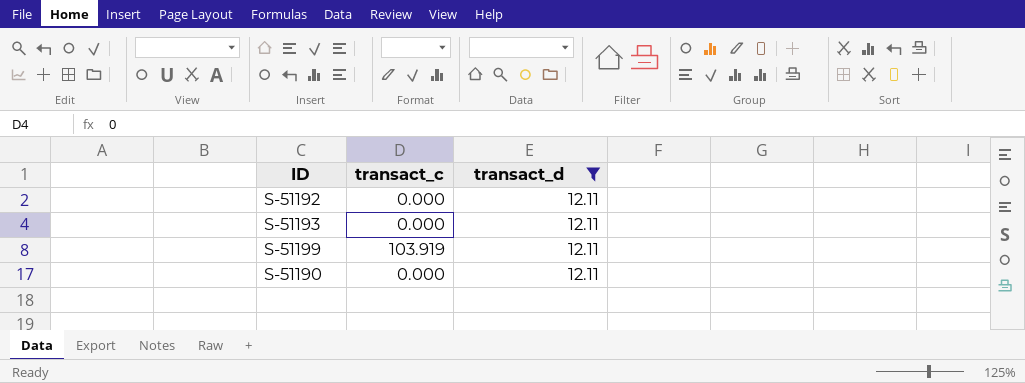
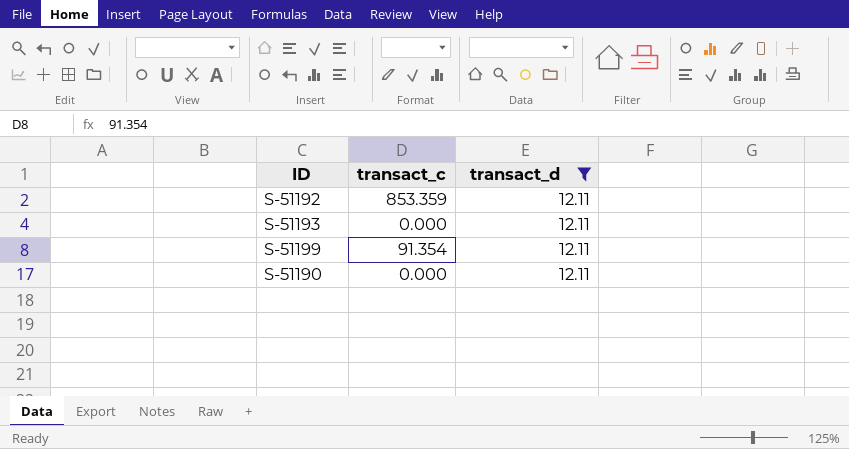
S-51192 | transact_c: 0.000 -> 853.359
S-51199 | transact_c: 103.919 -> 91.354

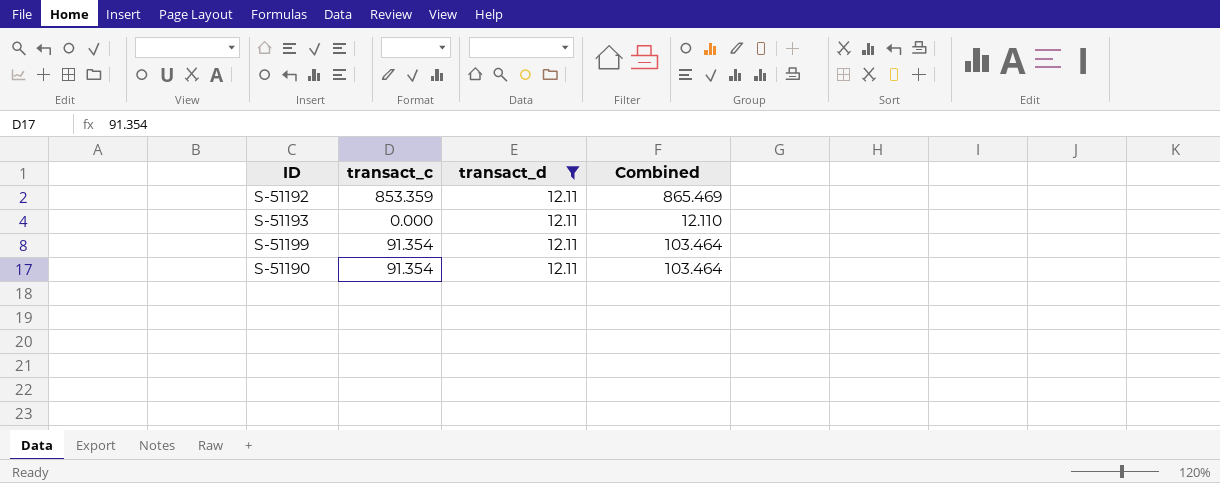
column Combined | formula: none -> [transact_c] + [transact_d]
S-51190 | transact_c: 0.000 -> 91.354

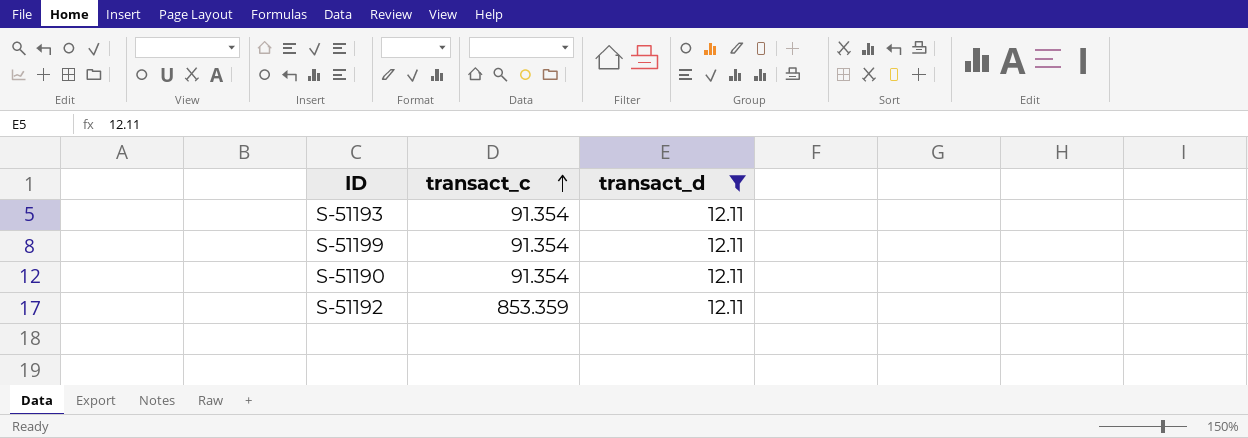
row order: none -> transact_c ascending
column Combined | formula: [transact_c] + [transact_d] -> none
S-51193 | transact_c: 0.000 -> 91.354

